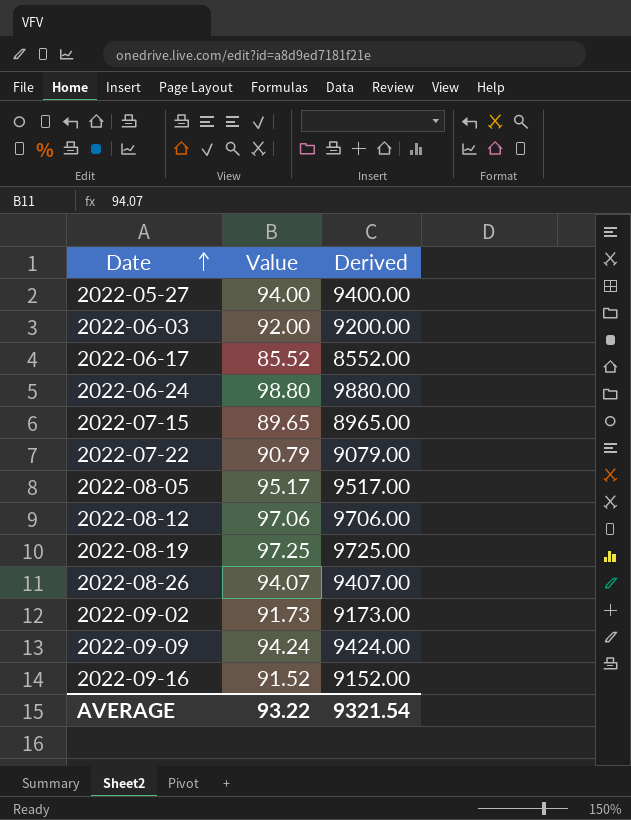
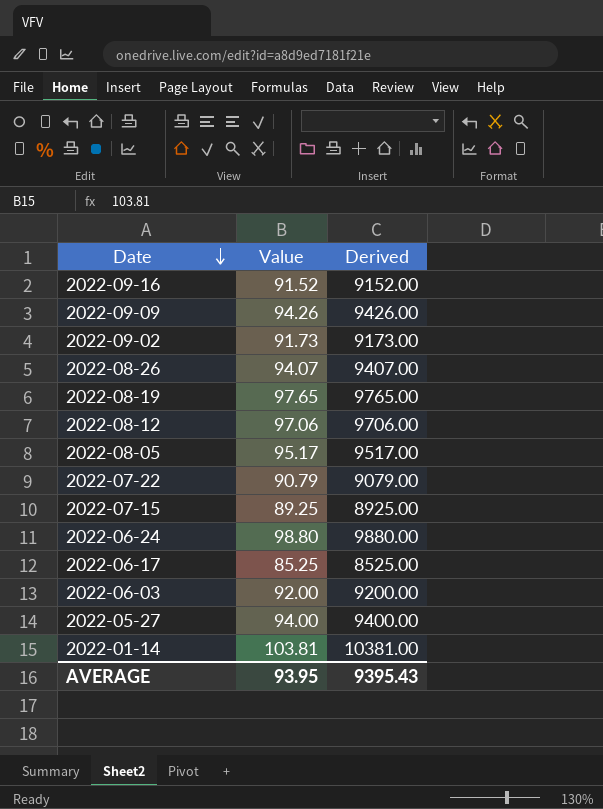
row order: Date ascending -> Date descending
2022-09-09 | Value: 94.24 -> 94.26
2022-09-09 | Derived: 9424.00 -> 9426.00
2022-08-19 | Value: 97.25 -> 97.65
2022-08-19 | Derived: 9725.00 -> 9765.00
2022-07-15 | Value: 89.65 -> 89.25
2022-07-15 | Derived: 8965.00 -> 8925.00
2022-06-17 | Value: 85.52 -> 85.25
2022-06-17 | Derived: 8552.00 -> 8525.00
row 2022-01-14: none -> 103.81 | 10381.00
AVERAGE | Value: 93.22 -> 93.95
AVERAGE | Derived: 9321.54 -> 9395.43

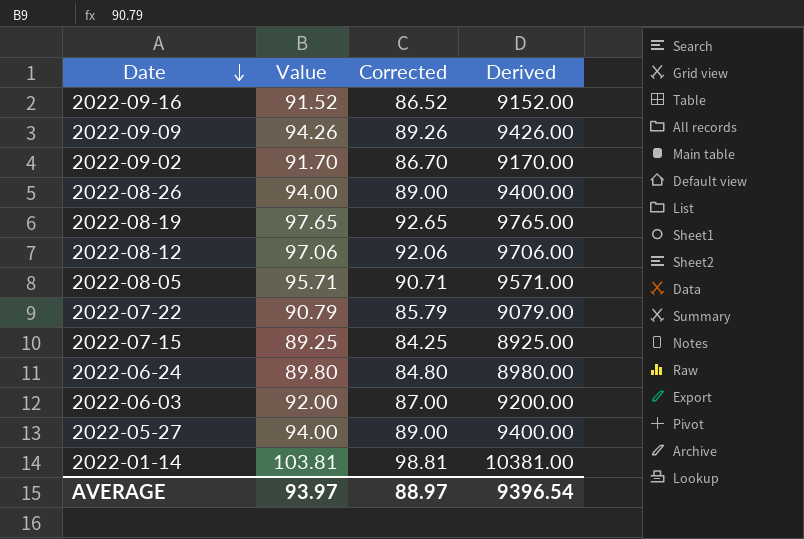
column Corrected | formula: none -> [Value] - 5
row 2022-06-17: 85.25 | 8525.00 -> none
2022-09-02 | Value: 91.73 -> 91.70
2022-09-02 | Derived: 9173.00 -> 9170.00
2022-08-26 | Value: 94.07 -> 94.00
2022-08-26 | Derived: 9407.00 -> 9400.00
2022-08-05 | Value: 95.17 -> 95.71
2022-08-05 | Derived: 9517.00 -> 9571.00
2022-06-24 | Value: 98.80 -> 89.80
2022-06-24 | Derived: 9880.00 -> 8980.00
AVERAGE | Value: 93.95 -> 93.97
AVERAGE | Derived: 9395.43 -> 9396.54

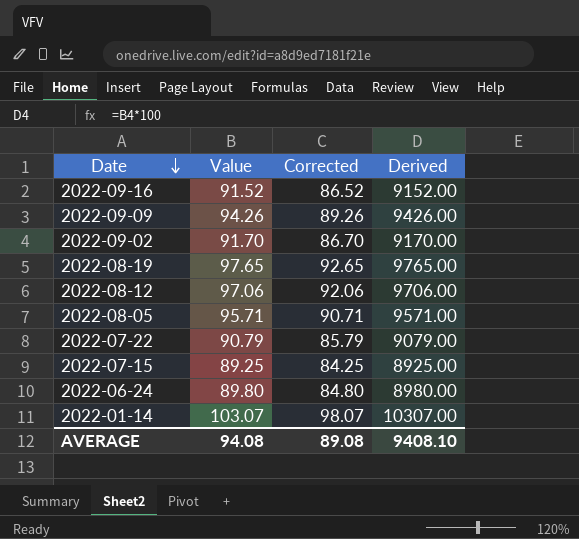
row 2022-08-26: 94.00 | 89.00 | 9400.00 -> none
row 2022-06-03: 92.00 | 87.00 | 9200.00 -> none
row 2022-05-27: 94.00 | 89.00 | 9400.00 -> none
2022-01-14 | Value: 103.81 -> 103.07
2022-01-14 | Corrected: 98.81 -> 98.07
2022-01-14 | Derived: 10381.00 -> 10307.00
AVERAGE | Value: 93.97 -> 94.08
AVERAGE | Corrected: 88.97 -> 89.08
AVERAGE | Derived: 9396.54 -> 9408.10

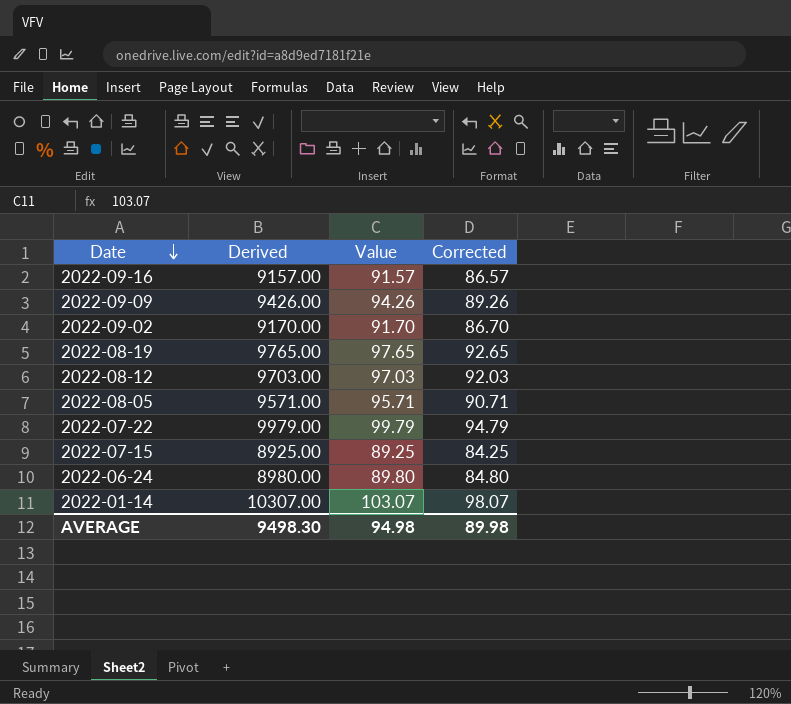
column Derived | position: 4 -> 2
2022-09-16 | Derived: 9152.00 -> 9157.00
2022-09-16 | Value: 91.52 -> 91.57
2022-09-16 | Corrected: 86.52 -> 86.57
2022-08-12 | Derived: 9706.00 -> 9703.00
2022-08-12 | Value: 97.06 -> 97.03
2022-08-12 | Corrected: 92.06 -> 92.03
2022-07-22 | Derived: 9079.00 -> 9979.00
2022-07-22 | Value: 90.79 -> 99.79
2022-07-22 | Corrected: 85.79 -> 94.79
AVERAGE | Derived: 9408.10 -> 9498.30
AVERAGE | Value: 94.08 -> 94.98
AVERAGE | Corrected: 89.08 -> 89.98

